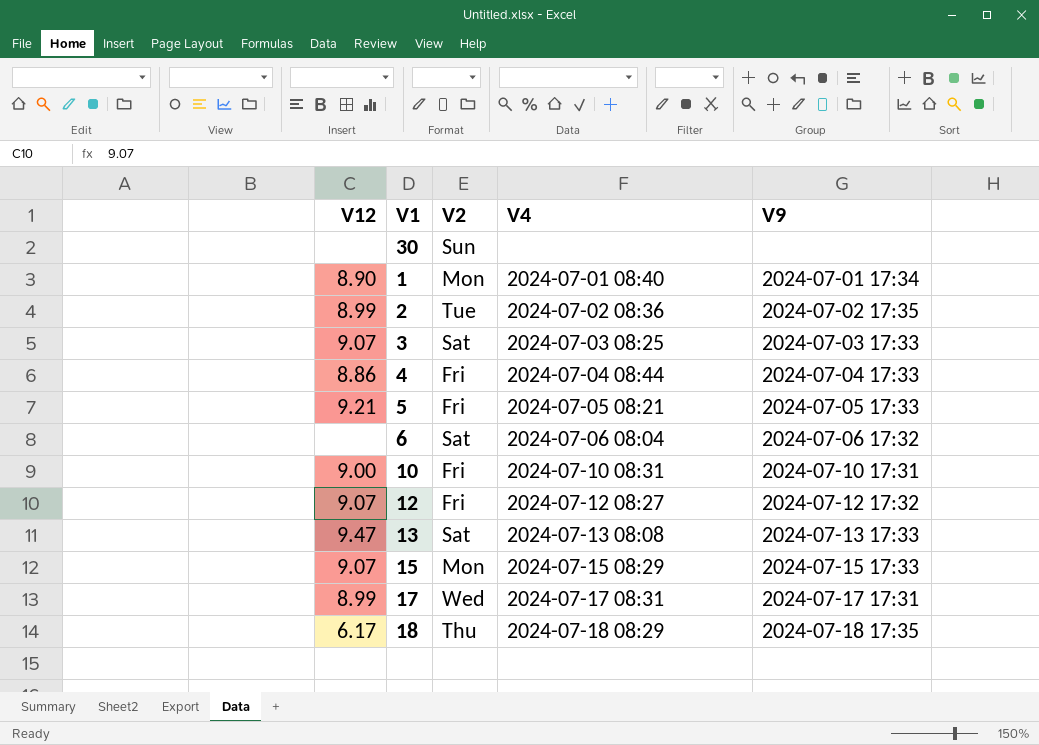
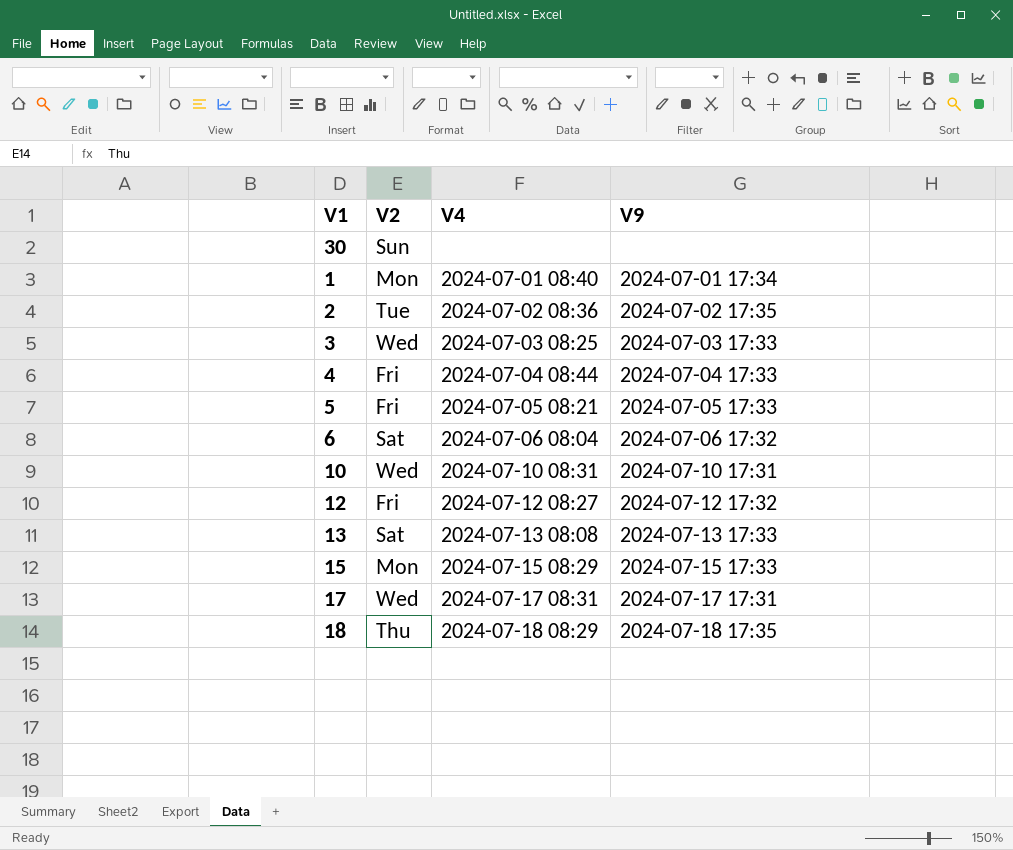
column V12 | position: 1 -> none
3 | V2: Sat -> Wed
10 | V2: Fri -> Wed

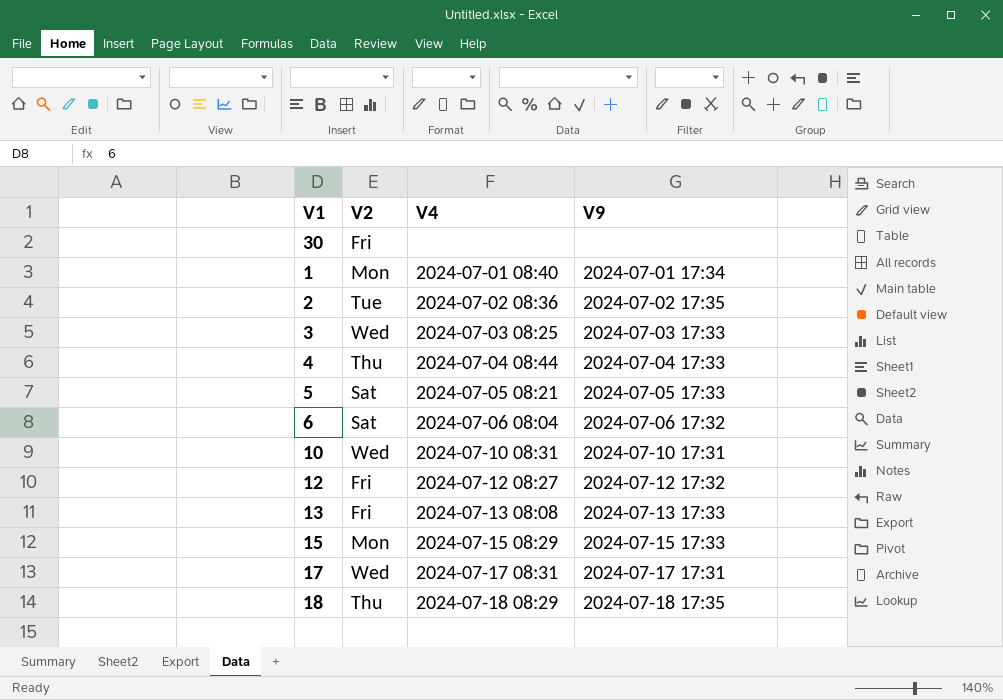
30 | V2: Sun -> Fri
4 | V2: Fri -> Thu
5 | V2: Fri -> Sat
13 | V2: Sat -> Fri

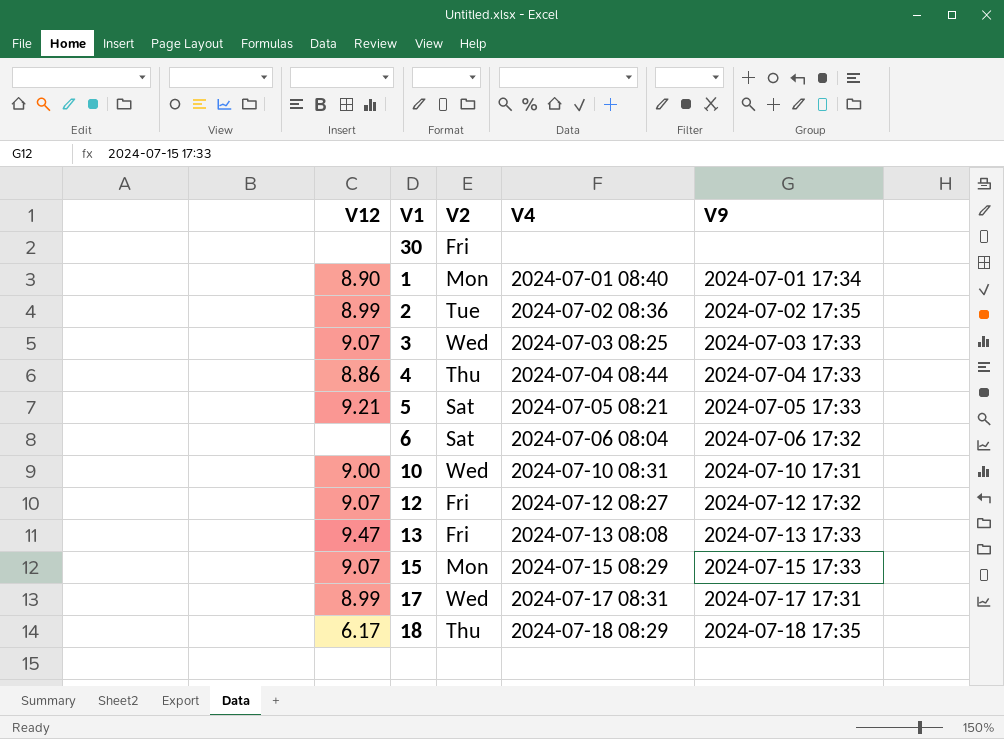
column V12 | position: none -> 1

